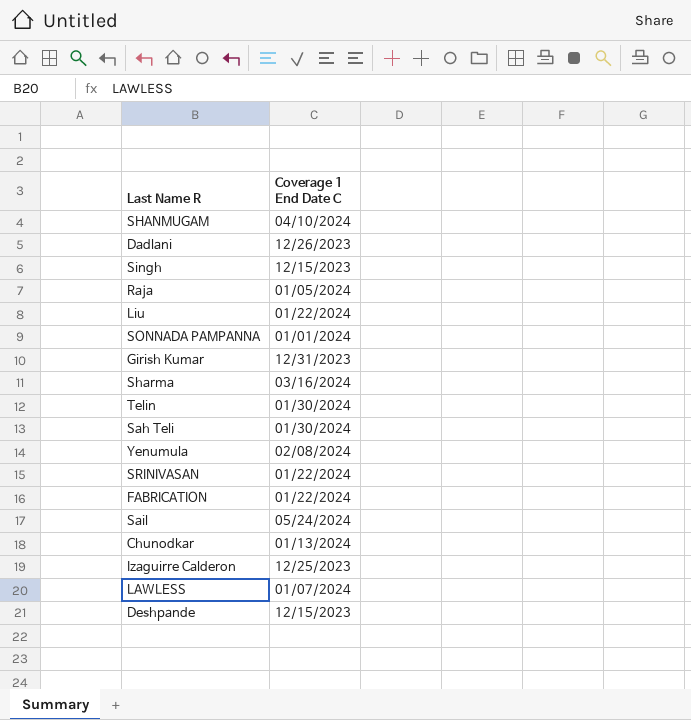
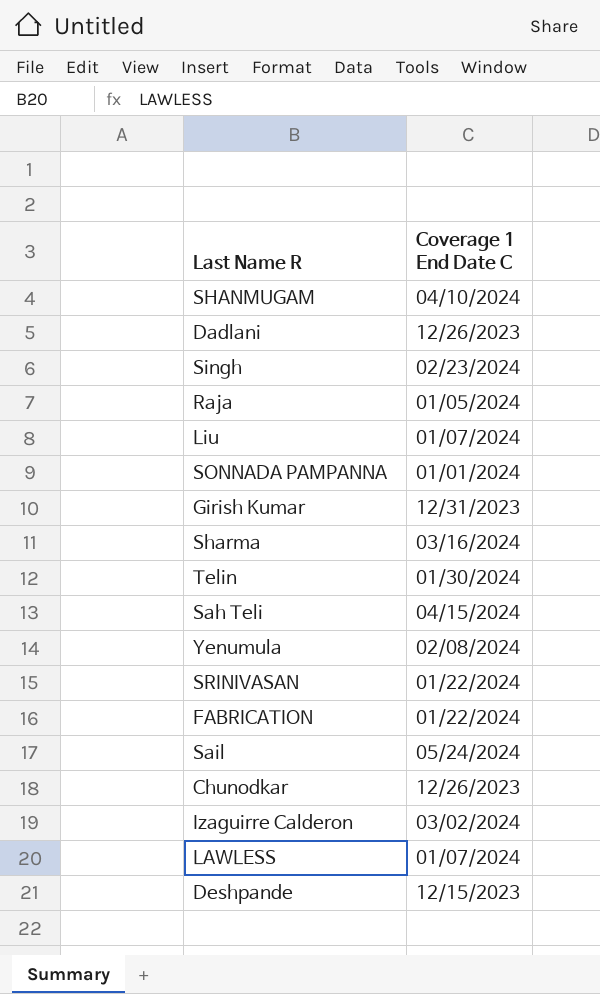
Singh | Coverage 1 End Date C: 12/15/2023 -> 02/23/2024
Liu | Coverage 1 End Date C: 01/22/2024 -> 01/07/2024
Sah Teli | Coverage 1 End Date C: 01/30/2024 -> 04/15/2024
Chunodkar | Coverage 1 End Date C: 01/13/2024 -> 12/26/2023
Izaguirre Calderon | Coverage 1 End Date C: 12/25/2023 -> 03/02/2024

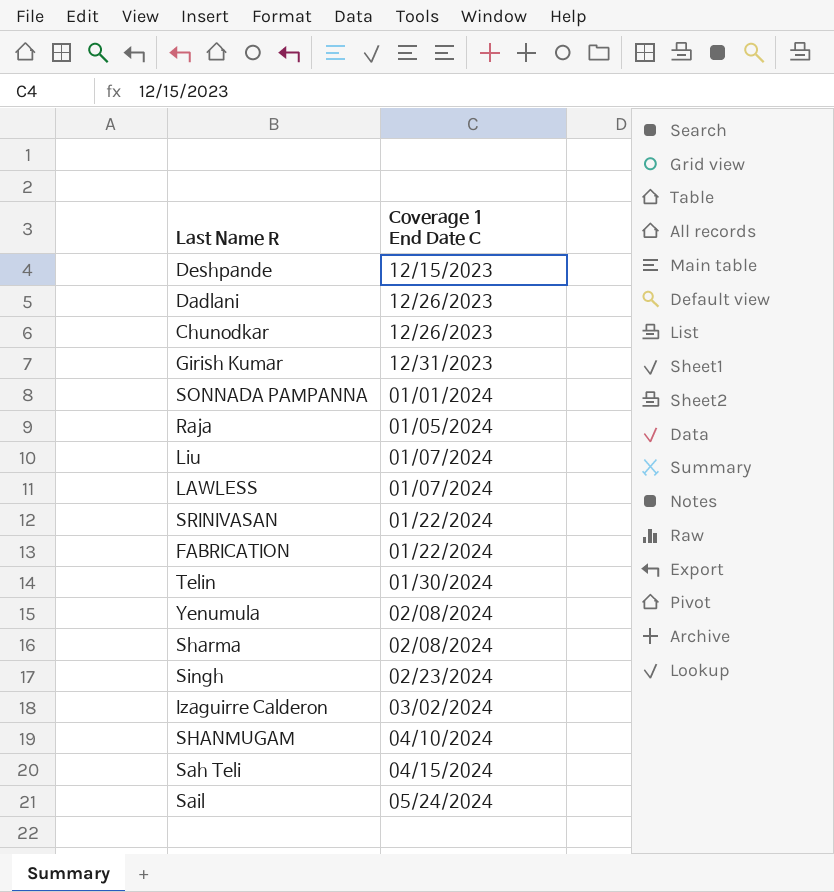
row order: none -> Coverage 1 End Date C ascending
Sharma | Coverage 1 End Date C: 03/16/2024 -> 02/08/2024

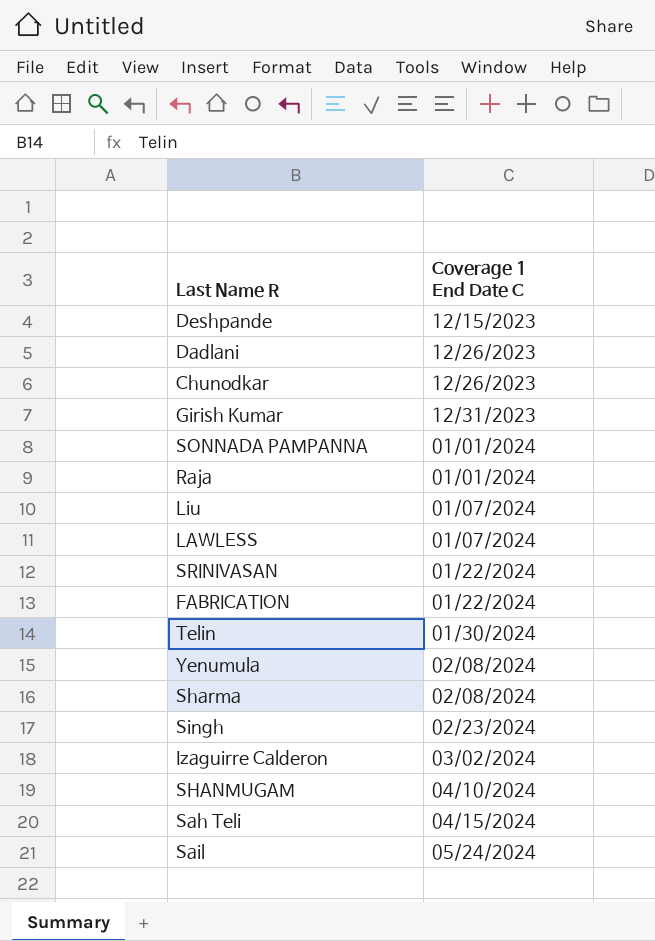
Raja | Coverage 1 End Date C: 01/05/2024 -> 01/01/2024

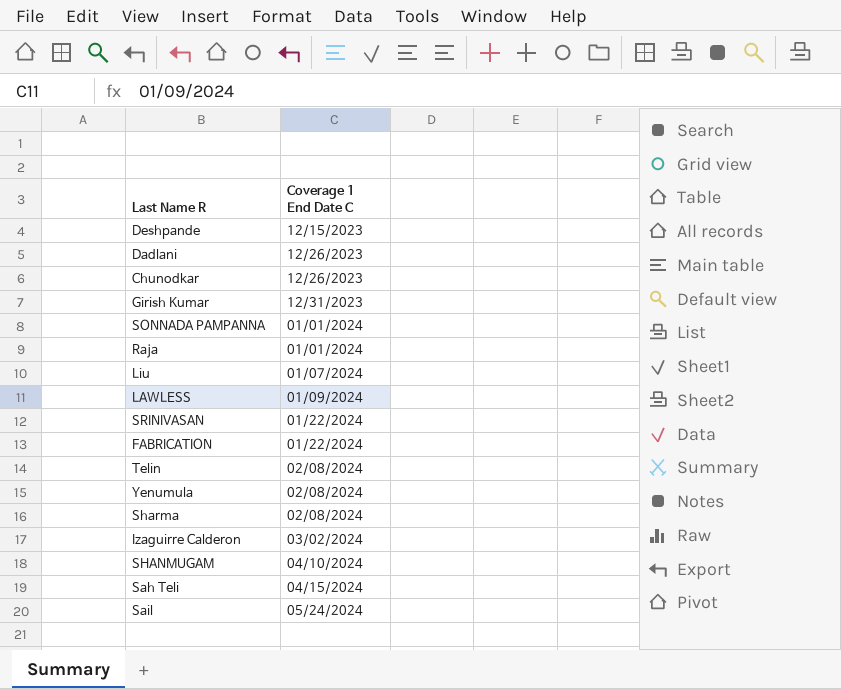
row Singh: 02/23/2024 -> none
LAWLESS | Coverage 1 End Date C: 01/07/2024 -> 01/09/2024
Telin | Coverage 1 End Date C: 01/30/2024 -> 02/08/2024

